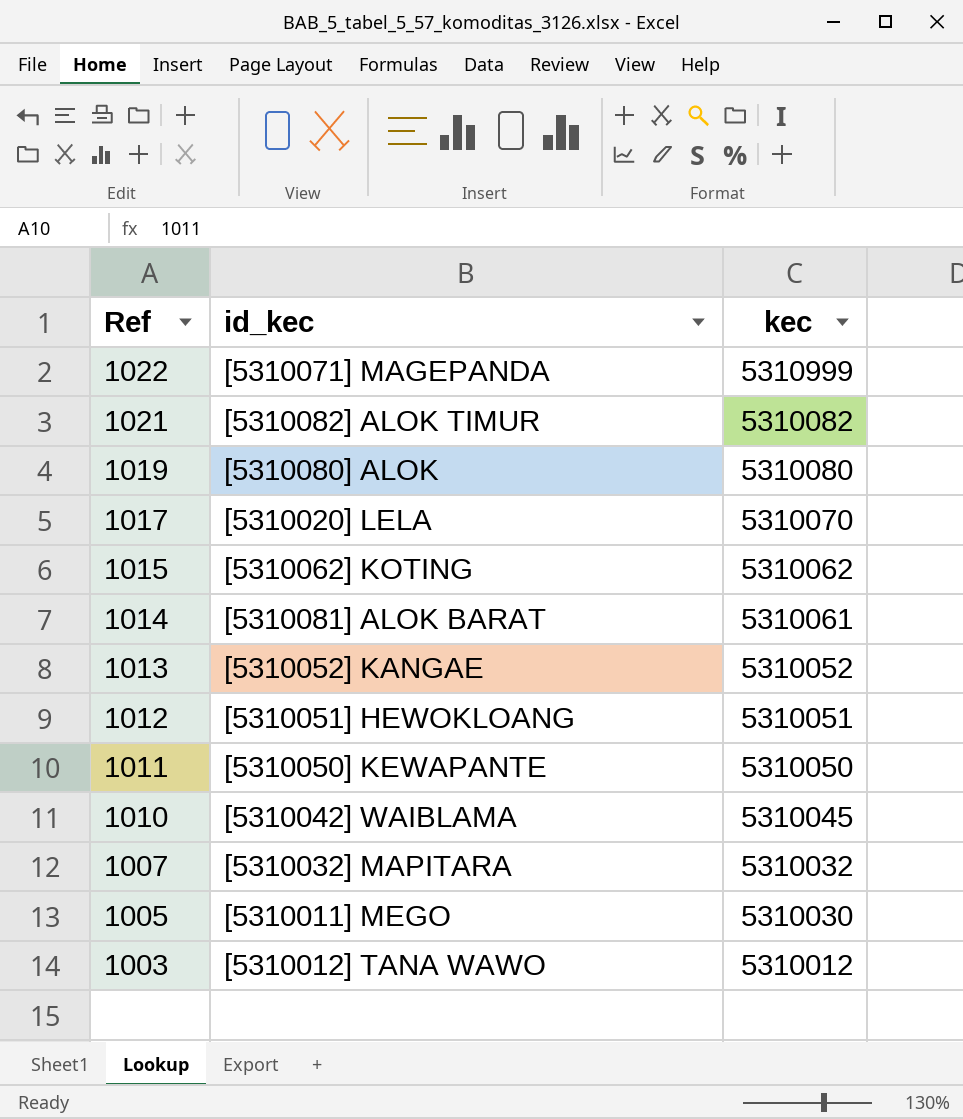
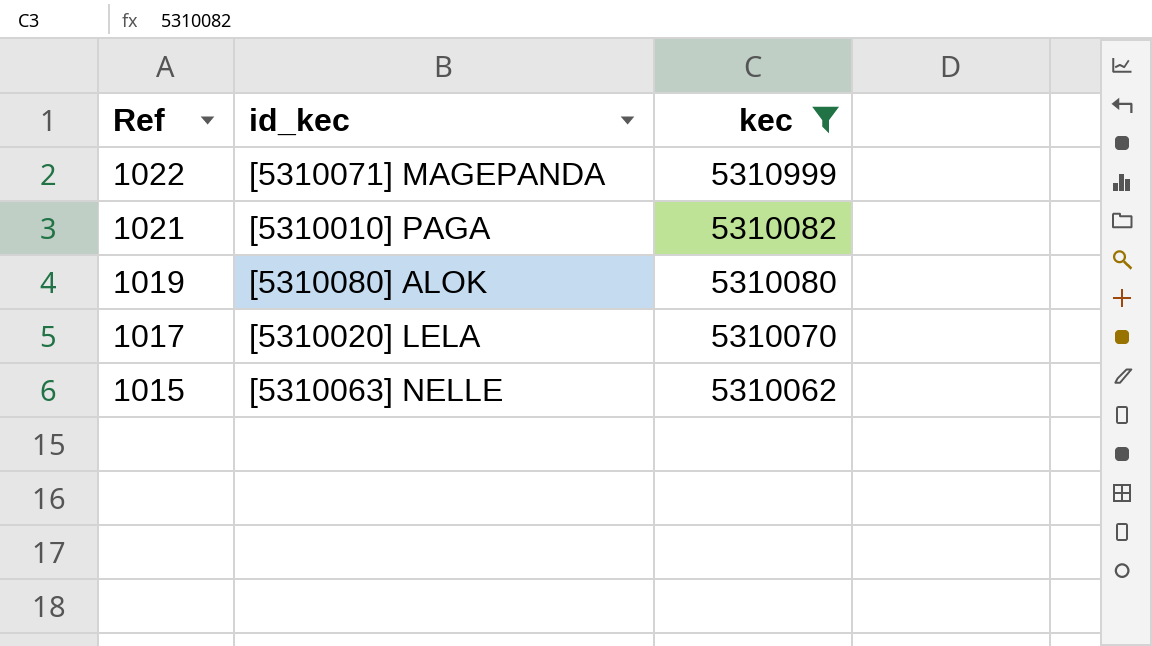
filter: none -> kec >= 5310062
1021 | id_kec: [5310082] ALOK TIMUR -> [5310010] PAGA
1015 | id_kec: [5310062] KOTING -> [5310063] NELLE

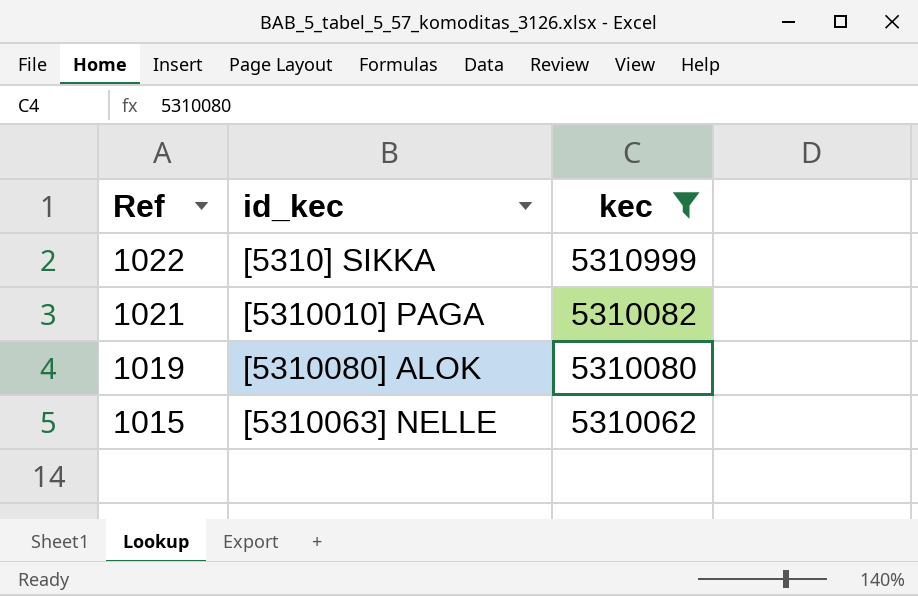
row 1017: [5310020] LELA | 5310070 -> none
1022 | id_kec: [5310071] MAGEPANDA -> [5310] SIKKA

